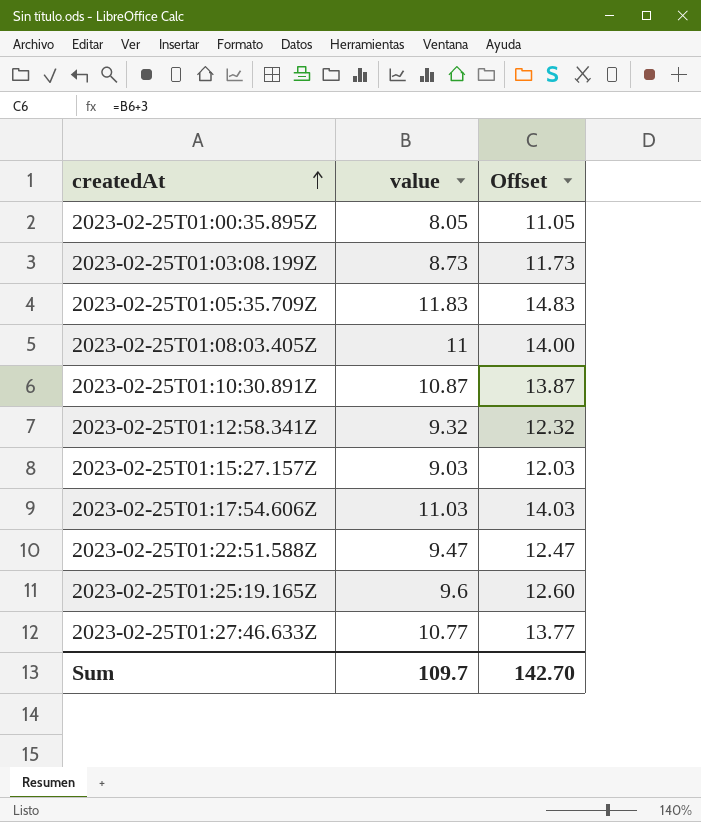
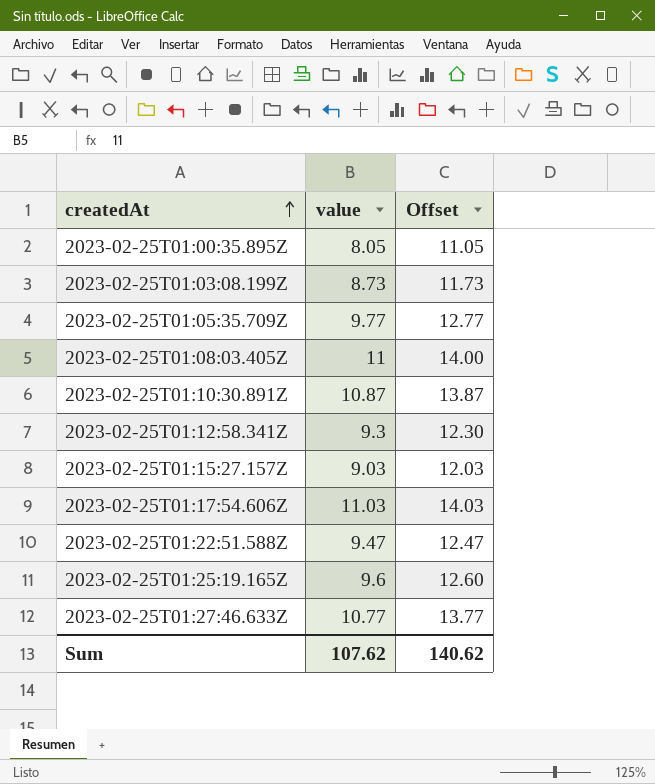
2023-02-25T01:05:35.709Z | value: 11.83 -> 9.77
2023-02-25T01:05:35.709Z | Offset: 14.83 -> 12.77
2023-02-25T01:12:58.341Z | value: 9.32 -> 9.3
2023-02-25T01:12:58.341Z | Offset: 12.32 -> 12.30
Sum | value: 109.7 -> 107.62
Sum | Offset: 142.70 -> 140.62

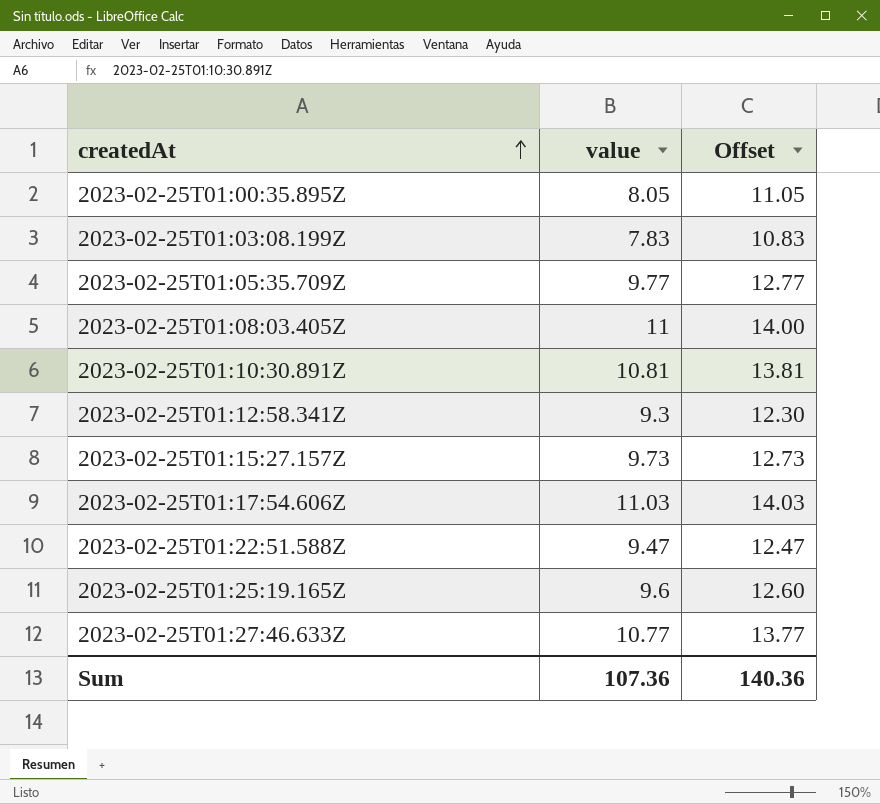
2023-02-25T01:03:08.199Z | value: 8.73 -> 7.83
2023-02-25T01:03:08.199Z | Offset: 11.73 -> 10.83
2023-02-25T01:10:30.891Z | value: 10.87 -> 10.81
2023-02-25T01:10:30.891Z | Offset: 13.87 -> 13.81
2023-02-25T01:15:27.157Z | value: 9.03 -> 9.73
2023-02-25T01:15:27.157Z | Offset: 12.03 -> 12.73
Sum | value: 107.62 -> 107.36
Sum | Offset: 140.62 -> 140.36

